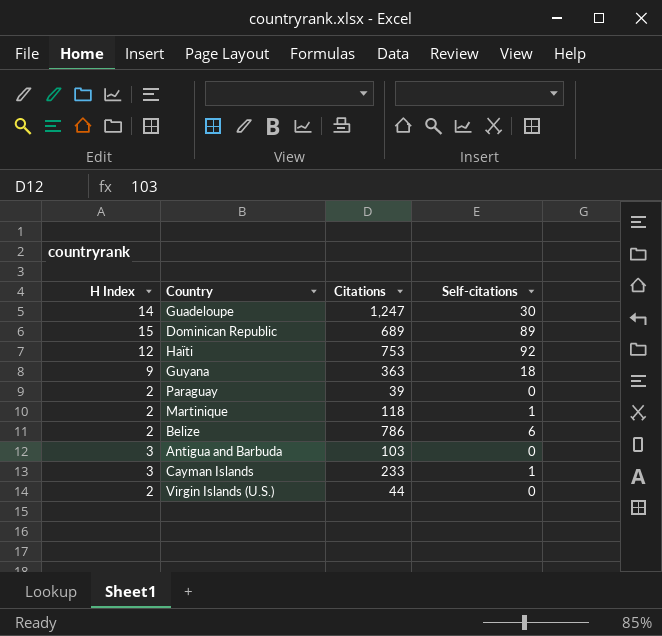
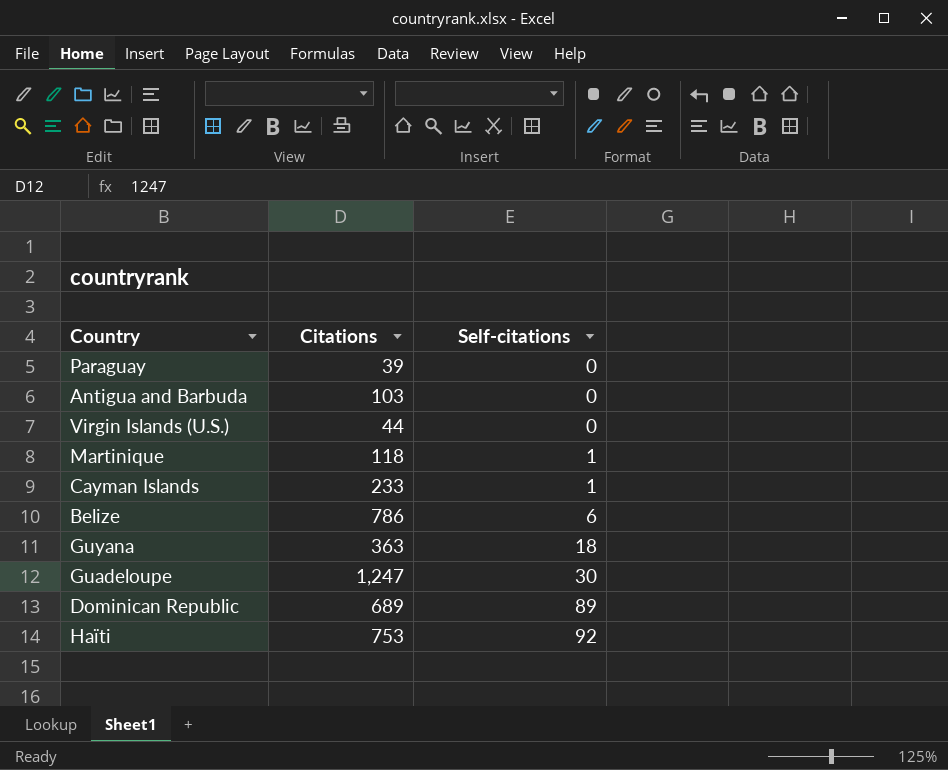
row order: none -> Self-citations ascending
column H Index | position: 1 -> none

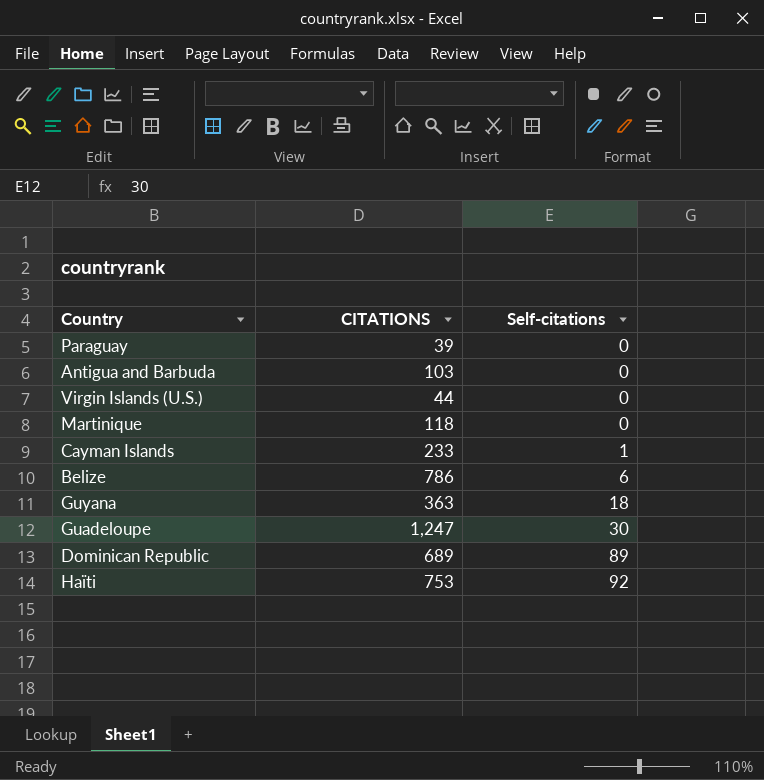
column name: Citations -> CITATIONS
Martinique | Self-citations: 1 -> 0

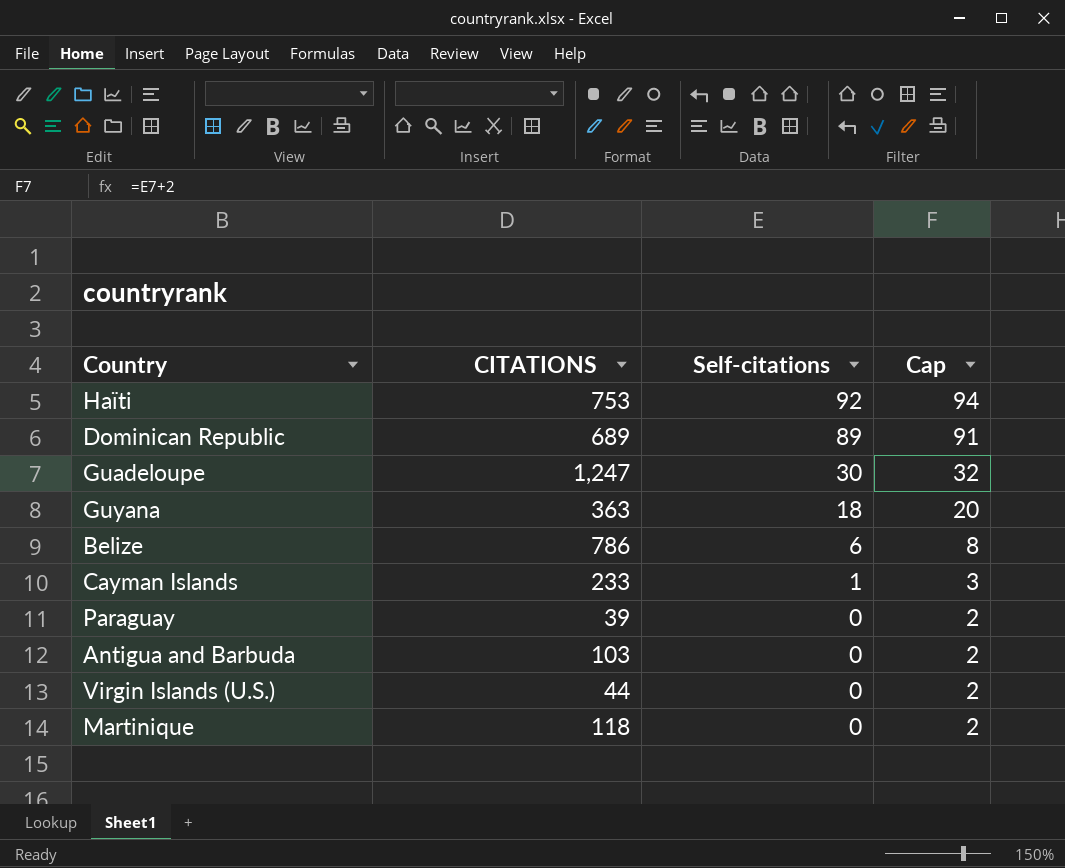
row order: Self-citations ascending -> Self-citations descending
column Cap | formula: none -> [Self-citations] + 2

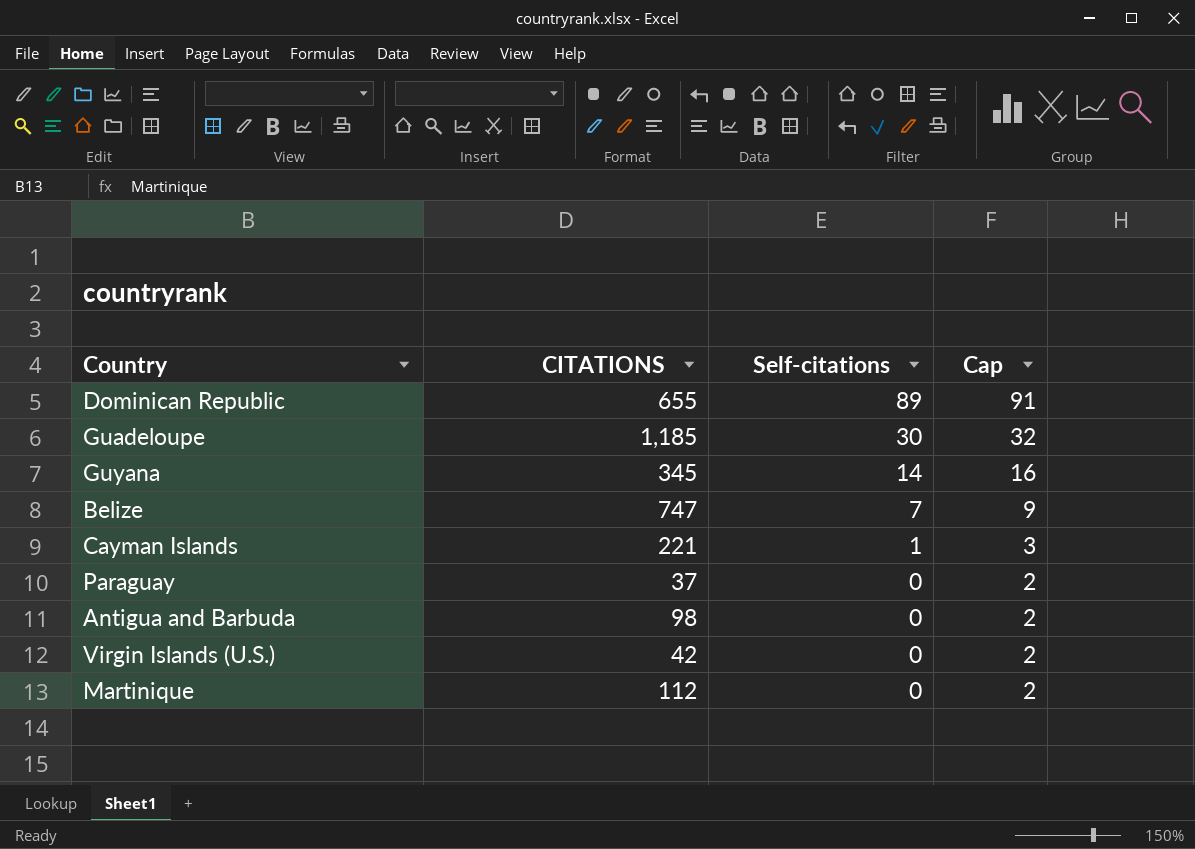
row Haïti: 753 | 92 | 94 -> none
Dominican Republic | CITATIONS: 689 -> 655
Guadeloupe | CITATIONS: 1,247 -> 1,185
Guyana | CITATIONS: 363 -> 345
Guyana | Self-citations: 18 -> 14
Guyana | Cap: 20 -> 16
Belize | CITATIONS: 786 -> 747
Belize | Self-citations: 6 -> 7
Belize | Cap: 8 -> 9
Cayman Islands | CITATIONS: 233 -> 221
Paraguay | CITATIONS: 39 -> 37
Antigua and Barbuda | CITATIONS: 103 -> 98
Virgin Islands (U.S.) | CITATIONS: 44 -> 42
Martinique | CITATIONS: 118 -> 112

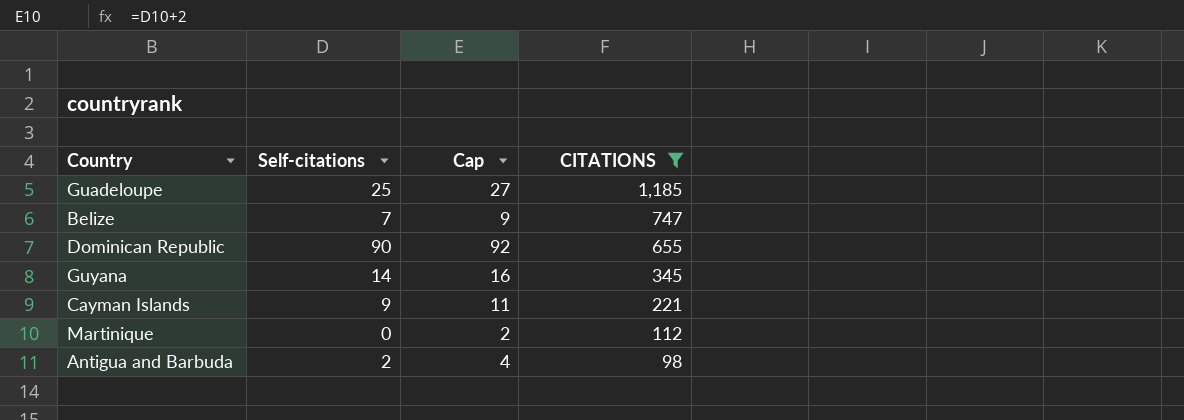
filter: none -> CITATIONS >= 98
row order: Self-citations descending -> CITATIONS descending
column CITATIONS | position: 2 -> 4
Guadeloupe | Self-citations: 30 -> 25
Guadeloupe | Cap: 32 -> 27
Dominican Republic | Self-citations: 89 -> 90
Dominican Republic | Cap: 91 -> 92
Cayman Islands | Self-citations: 1 -> 9
Cayman Islands | Cap: 3 -> 11
Antigua and Barbuda | Self-citations: 0 -> 2
Antigua and Barbuda | Cap: 2 -> 4

